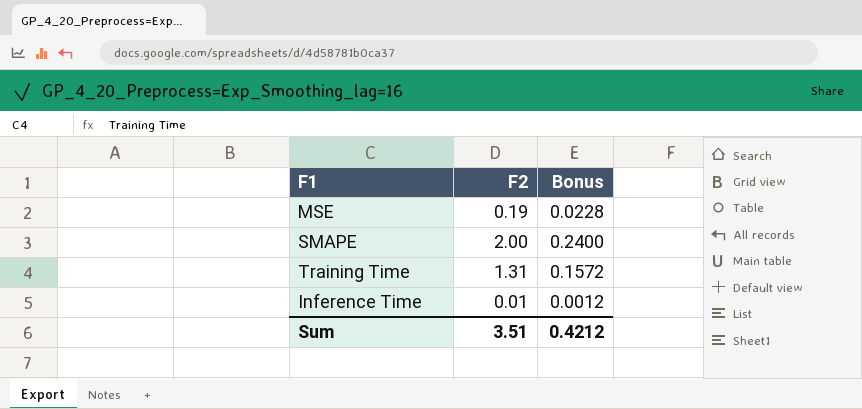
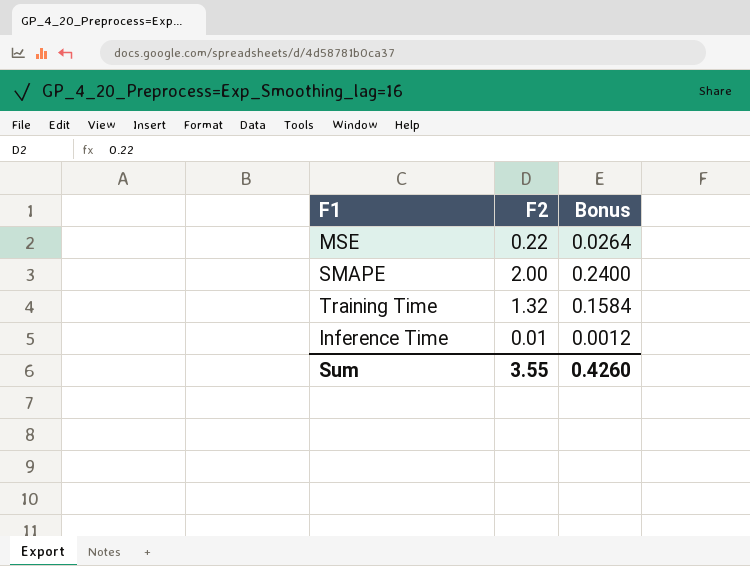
MSE | F2: 0.19 -> 0.22
MSE | Bonus: 0.0228 -> 0.0264
Training Time | F2: 1.31 -> 1.32
Training Time | Bonus: 0.1572 -> 0.1584
Sum | F2: 3.51 -> 3.55
Sum | Bonus: 0.4212 -> 0.4260

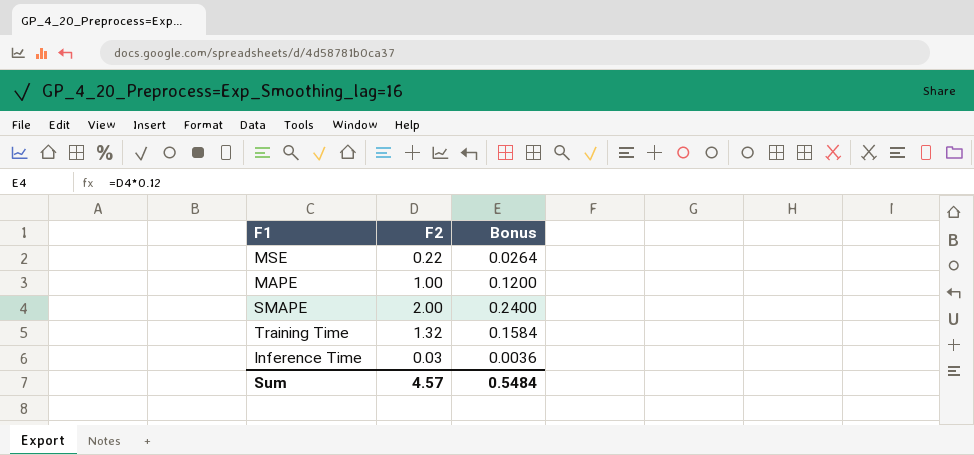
row MAPE: none -> 1.00 | 0.1200
Inference Time | F2: 0.01 -> 0.03
Inference Time | Bonus: 0.0012 -> 0.0036
Sum | F2: 3.55 -> 4.57
Sum | Bonus: 0.4260 -> 0.5484

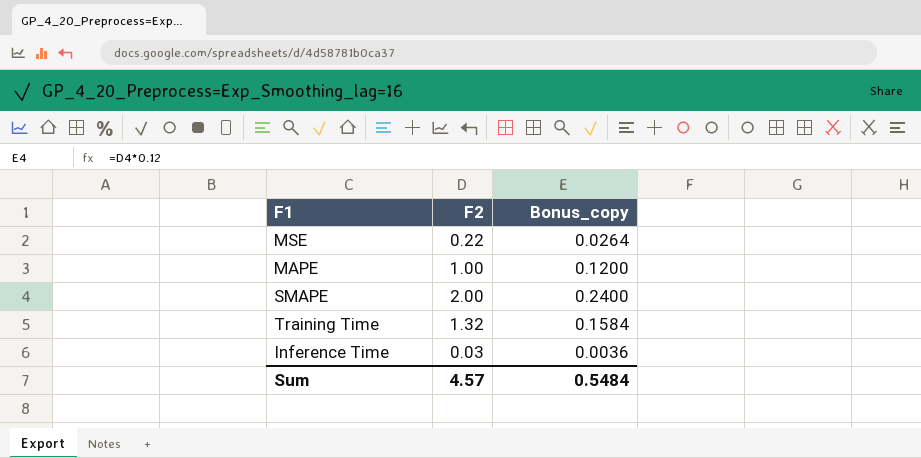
column name: Bonus -> Bonus_copy

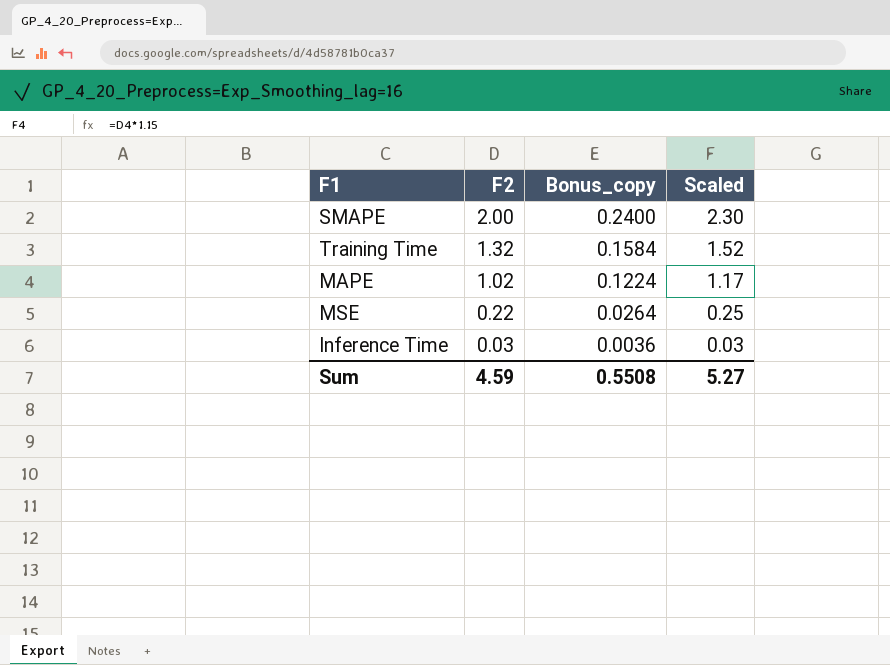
row order: none -> F2 descending
column Scaled | formula: none -> [F2] * 1.15
MAPE | F2: 1.00 -> 1.02
MAPE | Bonus_copy: 0.1200 -> 0.1224
Sum | F2: 4.57 -> 4.59
Sum | Bonus_copy: 0.5484 -> 0.5508

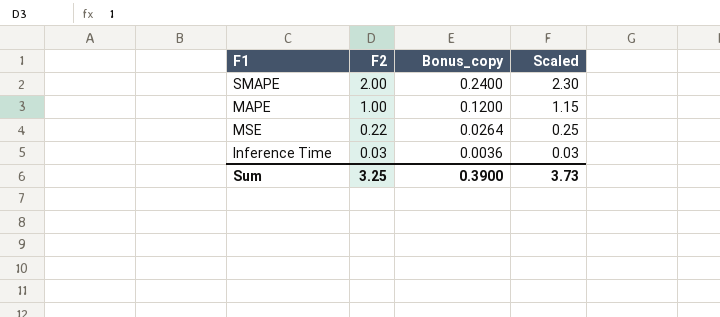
row Training Time: 1.32 | 0.1584 | 1.52 -> none
MAPE | F2: 1.02 -> 1.00
MAPE | Bonus_copy: 0.1224 -> 0.1200
MAPE | Scaled: 1.17 -> 1.15
Sum | F2: 4.59 -> 3.25
Sum | Bonus_copy: 0.5508 -> 0.3900
Sum | Scaled: 5.27 -> 3.73

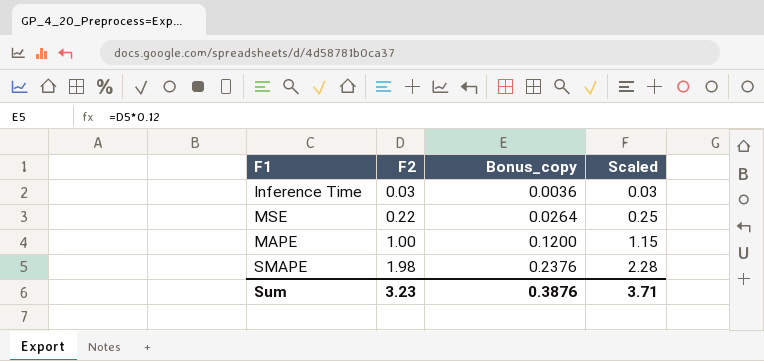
row order: F2 descending -> F2 ascending
SMAPE | F2: 2.00 -> 1.98
SMAPE | Bonus_copy: 0.2400 -> 0.2376
SMAPE | Scaled: 2.30 -> 2.28
Sum | F2: 3.25 -> 3.23
Sum | Bonus_copy: 0.3900 -> 0.3876
Sum | Scaled: 3.73 -> 3.71

